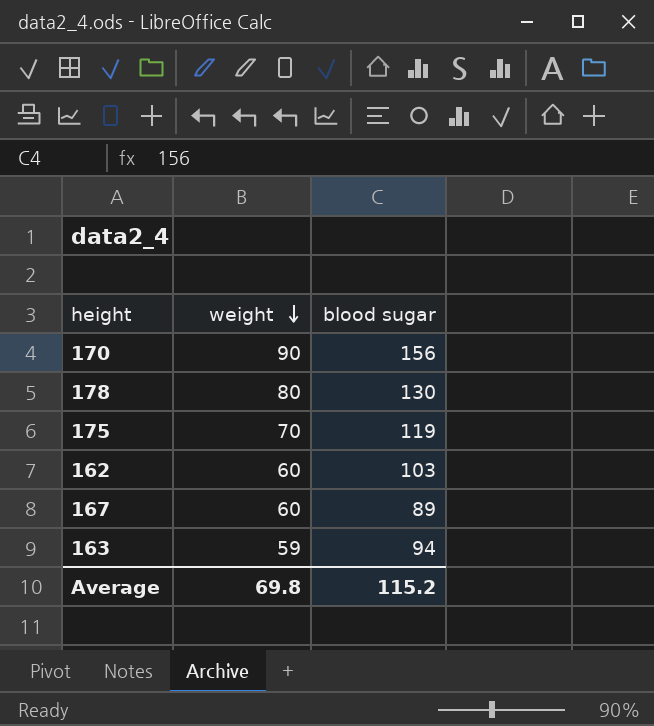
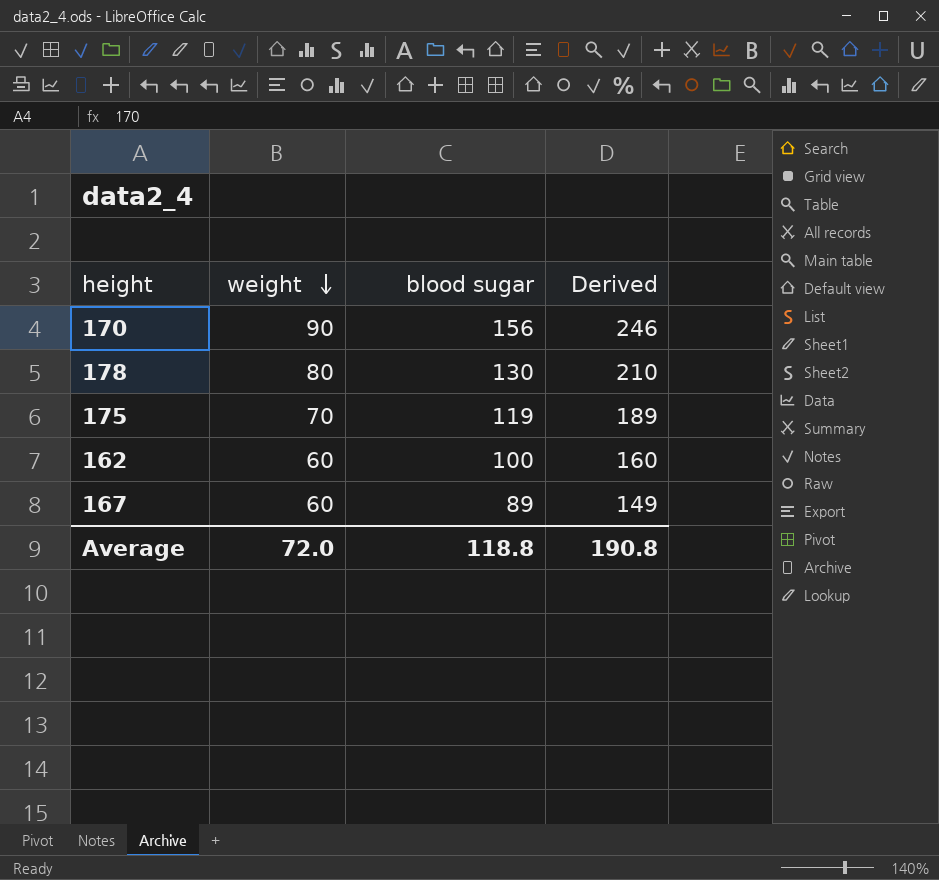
column Derived | formula: none -> [weight] + [blood sugar]
row 163: 59 | 94 -> none
162 | blood sugar: 103 -> 100
Average | weight: 69.8 -> 72.0
Average | blood sugar: 115.2 -> 118.8

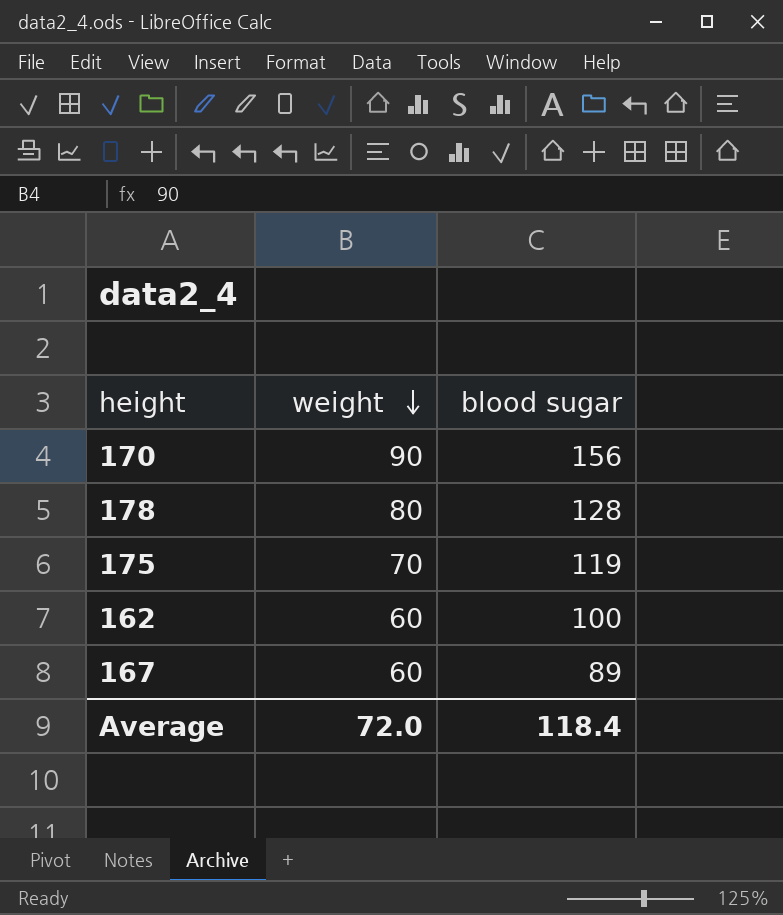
column Derived | formula: [weight] + [blood sugar] -> none
178 | blood sugar: 130 -> 128
Average | blood sugar: 118.8 -> 118.4

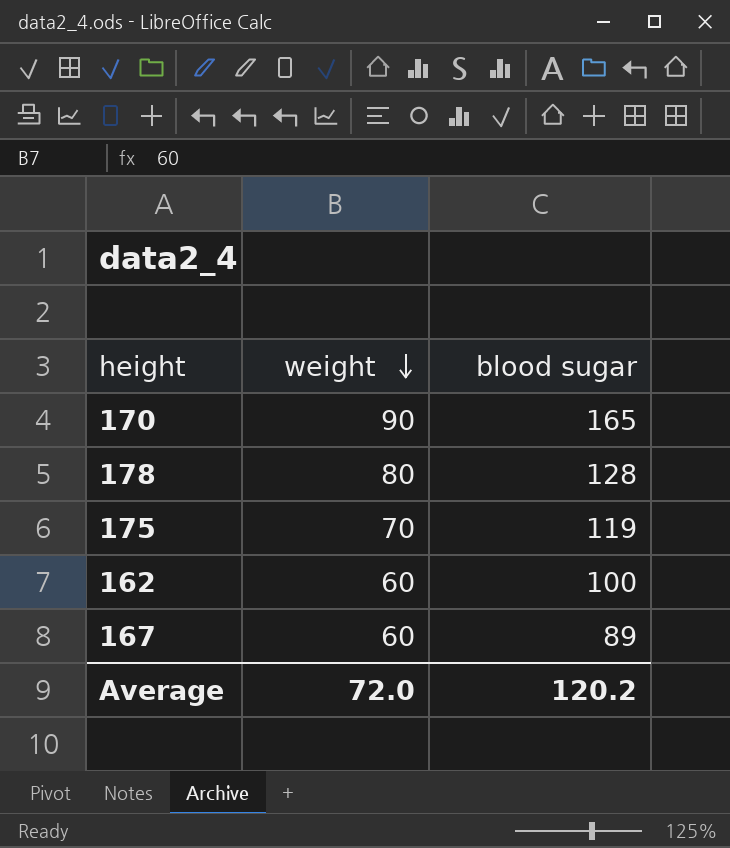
170 | blood sugar: 156 -> 165
Average | blood sugar: 118.4 -> 120.2

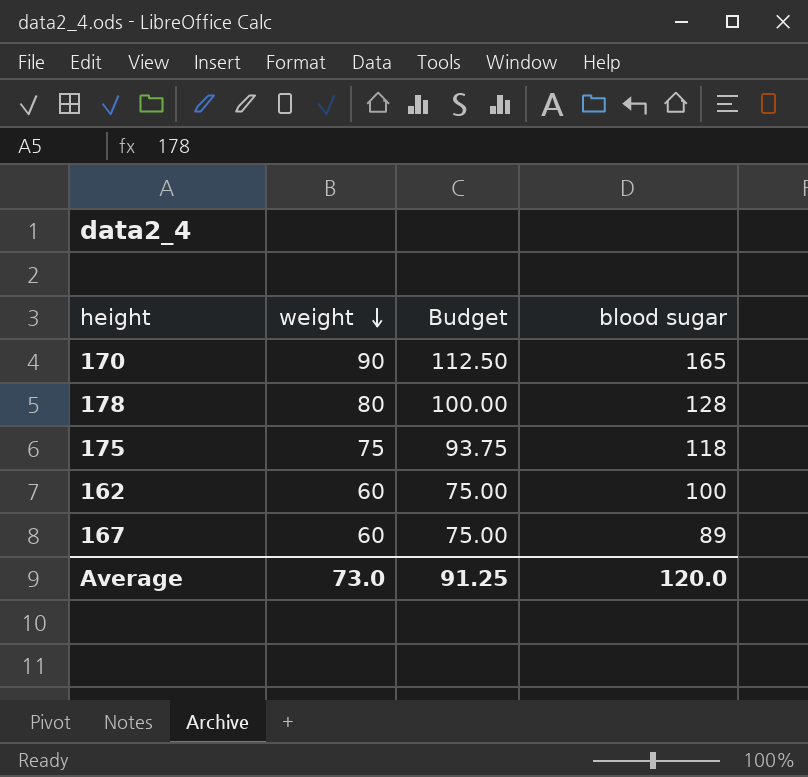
column Budget | formula: none -> [weight] * 1.25
175 | weight: 70 -> 75
175 | blood sugar: 119 -> 118
Average | weight: 72.0 -> 73.0
Average | blood sugar: 120.2 -> 120.0

